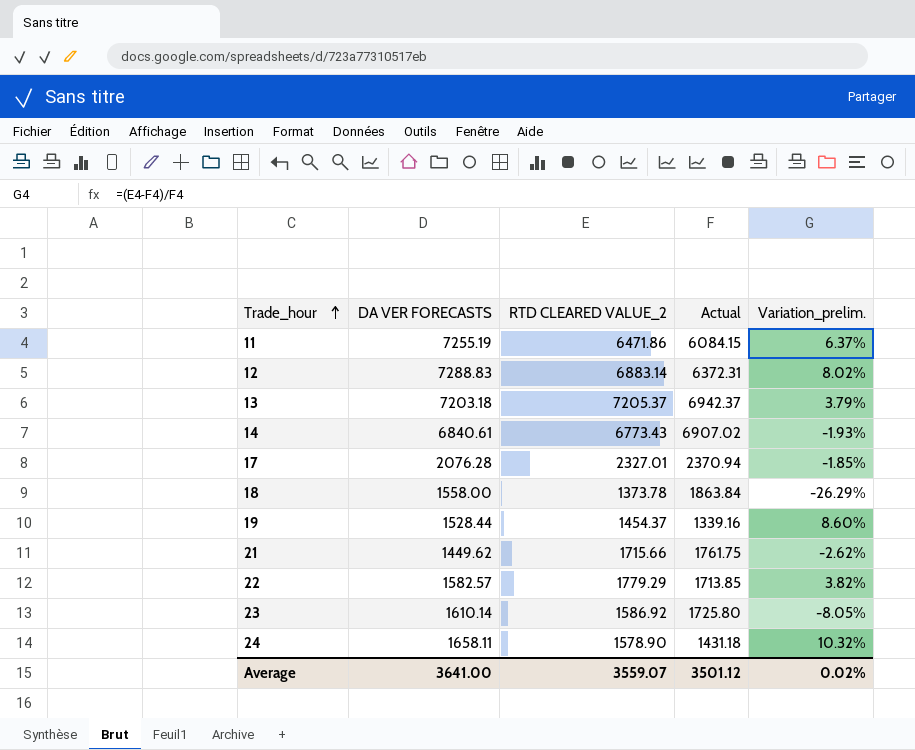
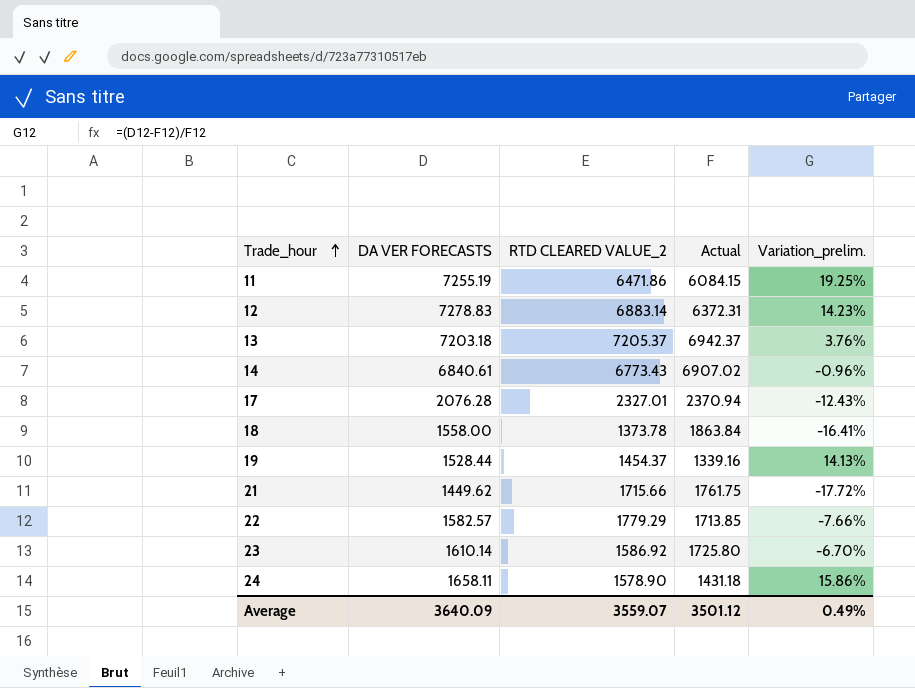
column Variation_prelim. | formula: ([RTD CLEARED VALUE_2] - [Actual]) / [Actual] -> ([DA VER FORECASTS] - [Actual]) / [Actual]
12 | DA VER FORECASTS: 7288.83 -> 7278.83
Average | DA VER FORECASTS: 3641.00 -> 3640.09
Average | Variation_prelim.: 0.02% -> 0.49%

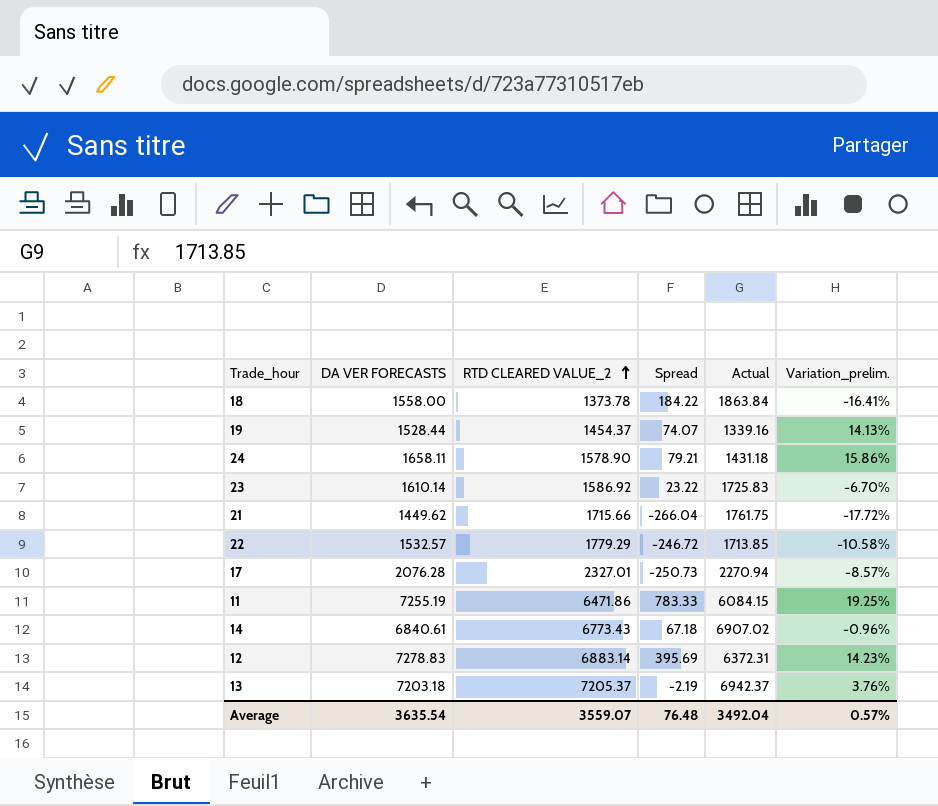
row order: Trade_hour ascending -> RTD CLEARED VALUE_2 ascending
column Spread | formula: none -> [DA VER FORECASTS] - [RTD CLEARED VALUE_2]
23 | Actual: 1725.80 -> 1725.83
22 | DA VER FORECASTS: 1582.57 -> 1532.57
22 | Variation_prelim.: -7.66% -> -10.58%
17 | Actual: 2370.94 -> 2270.94
17 | Variation_prelim.: -12.43% -> -8.57%
Average | DA VER FORECASTS: 3640.09 -> 3635.54
Average | Actual: 3501.12 -> 3492.04
Average | Variation_prelim.: 0.49% -> 0.57%

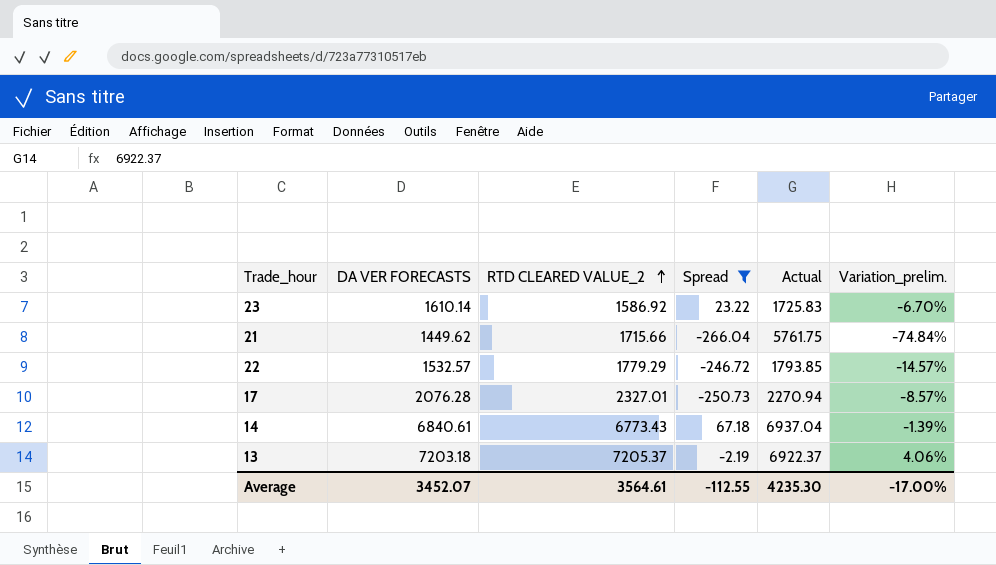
filter: none -> Spread <= 67.18
21 | Actual: 1761.75 -> 5761.75
21 | Variation_prelim.: -17.72% -> -74.84%
22 | Actual: 1713.85 -> 1793.85
22 | Variation_prelim.: -10.58% -> -14.57%
14 | Actual: 6907.02 -> 6937.04
14 | Variation_prelim.: -0.96% -> -1.39%
13 | Actual: 6942.37 -> 6922.37
13 | Variation_prelim.: 3.76% -> 4.06%
Average | DA VER FORECASTS: 3635.54 -> 3452.07
Average | RTD CLEARED VALUE_2: 3559.07 -> 3564.61
Average | Spread: 76.48 -> -112.55
Average | Actual: 3492.04 -> 4235.30
Average | Variation_prelim.: 0.57% -> -17.00%

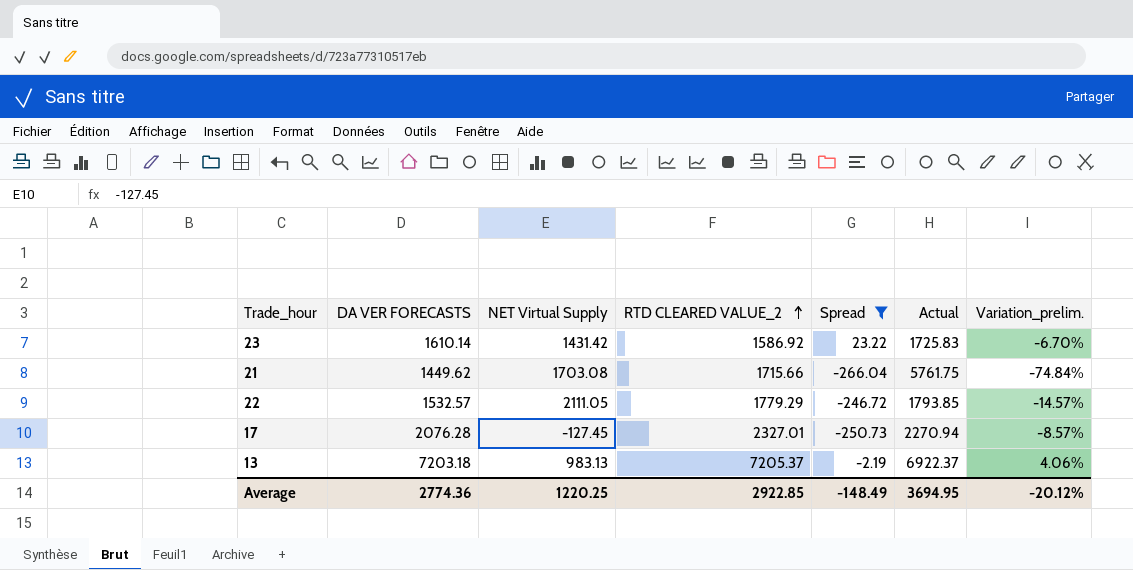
column NET Virtual Supply | position: none -> 3
row 14: 6840.61 | 6773.43 | 67.18 | 6937.04 | -1.39% -> none
Average | DA VER FORECASTS: 3452.07 -> 2774.36
Average | RTD CLEARED VALUE_2: 3564.61 -> 2922.85
Average | Spread: -112.55 -> -148.49
Average | Actual: 4235.30 -> 3694.95
Average | Variation_prelim.: -17.00% -> -20.12%

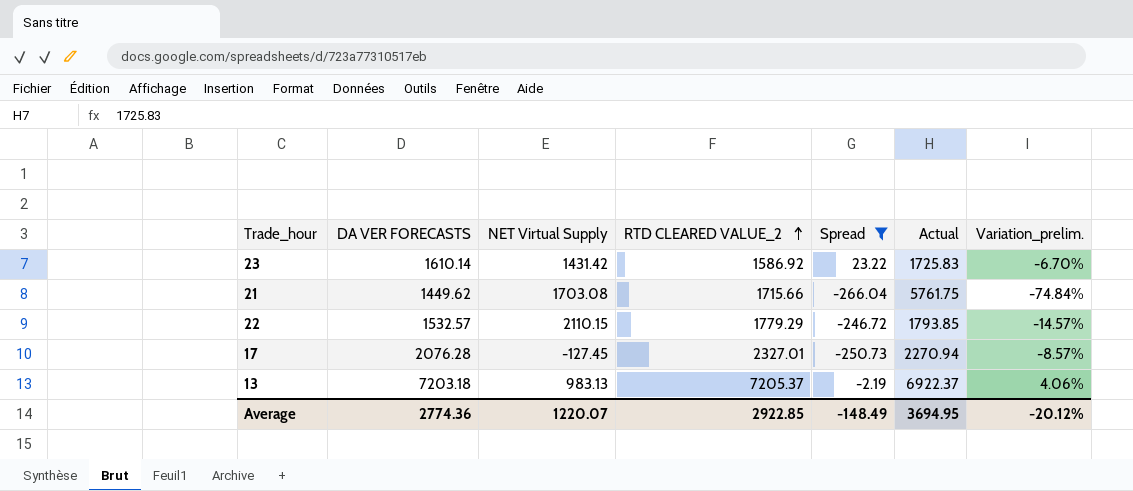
22 | NET Virtual Supply: 2111.05 -> 2110.15
Average | NET Virtual Supply: 1220.25 -> 1220.07

